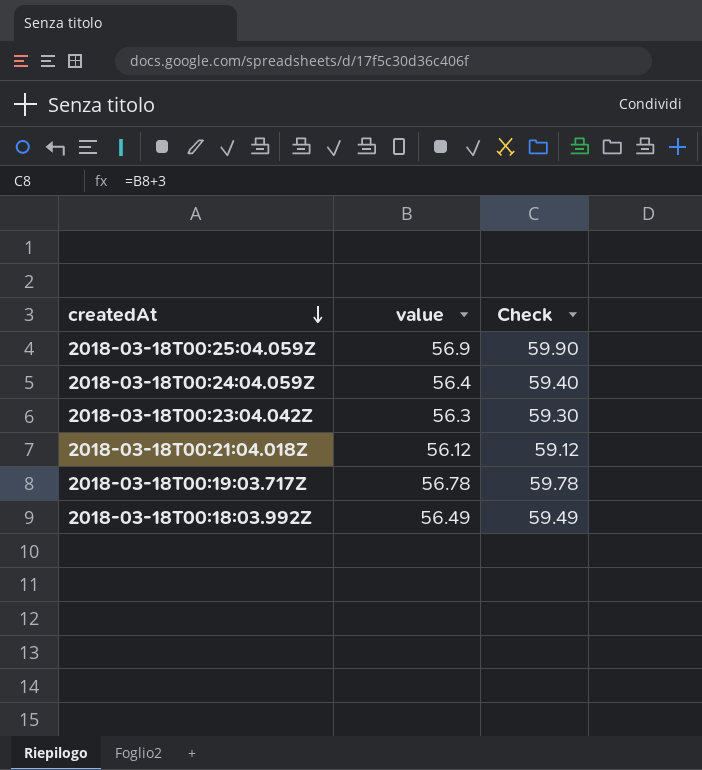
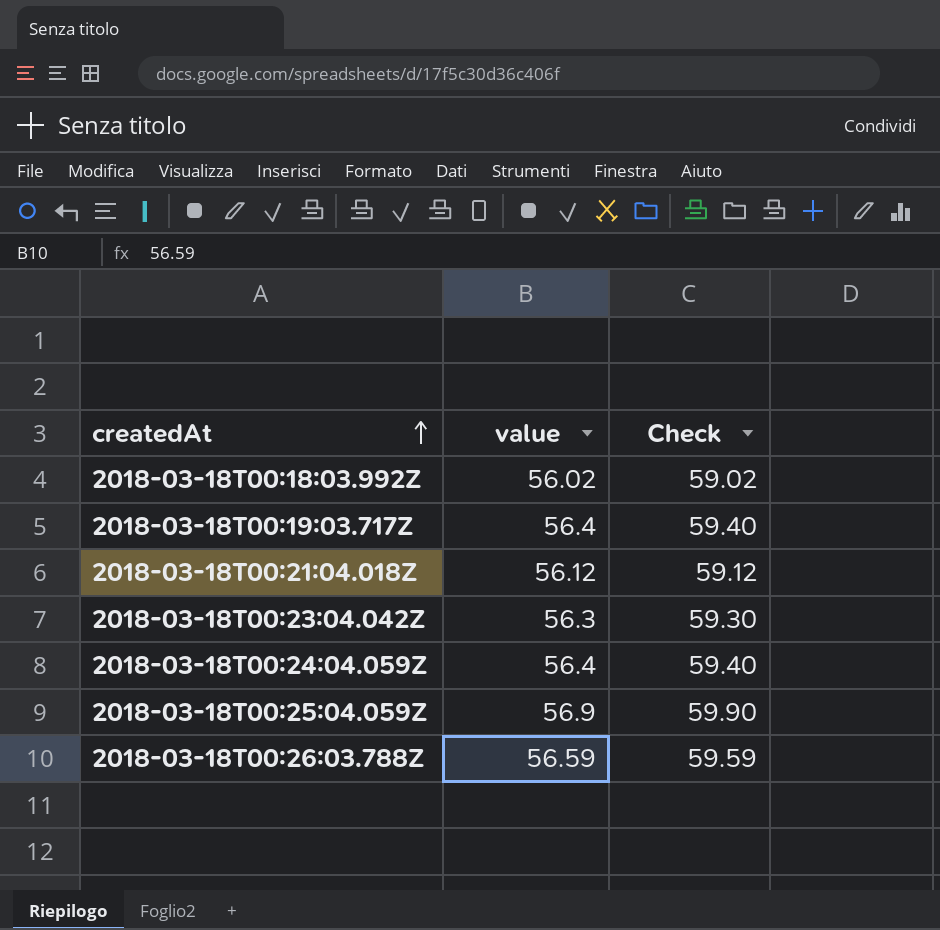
row order: createdAt descending -> createdAt ascending
2018-03-18T00:18:03.992Z | value: 56.49 -> 56.02
2018-03-18T00:18:03.992Z | Check: 59.49 -> 59.02
2018-03-18T00:19:03.717Z | value: 56.78 -> 56.4
2018-03-18T00:19:03.717Z | Check: 59.78 -> 59.40
row 2018-03-18T00:26:03.788Z: none -> 56.59 | 59.59

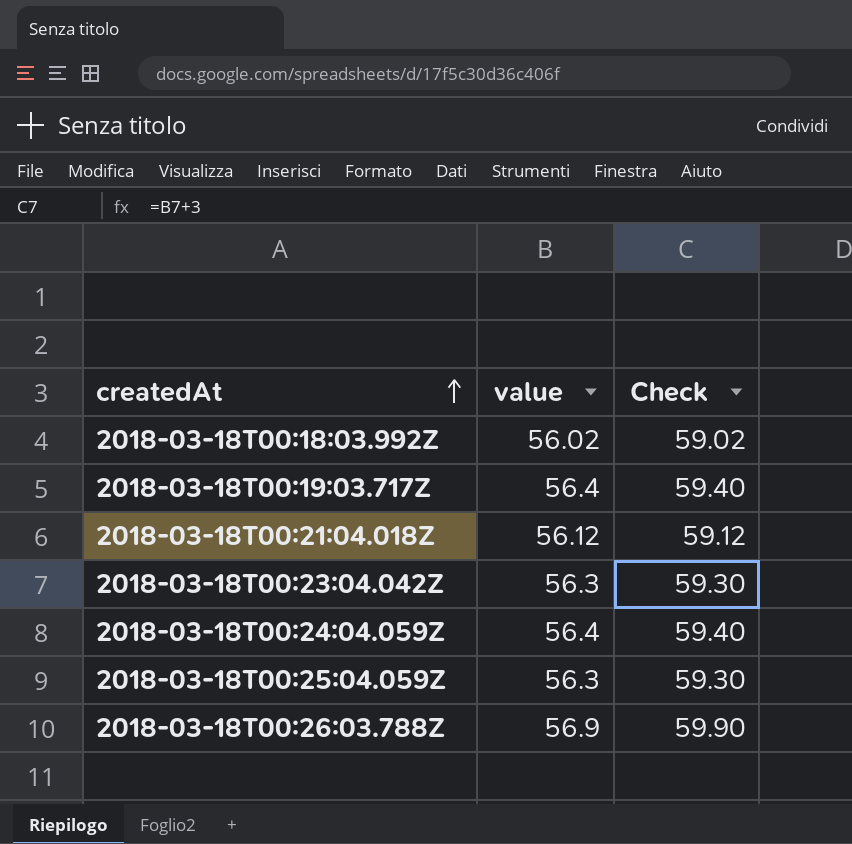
2018-03-18T00:25:04.059Z | value: 56.9 -> 56.3
2018-03-18T00:25:04.059Z | Check: 59.90 -> 59.30
2018-03-18T00:26:03.788Z | value: 56.59 -> 56.9
2018-03-18T00:26:03.788Z | Check: 59.59 -> 59.90

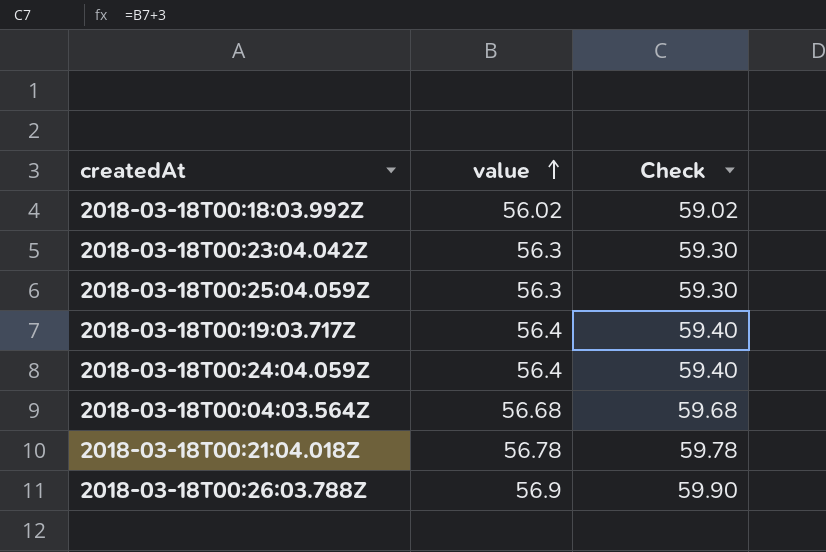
row order: createdAt ascending -> value ascending
row 2018-03-18T00:04:03.564Z: none -> 56.68 | 59.68
2018-03-18T00:21:04.018Z | value: 56.12 -> 56.78
2018-03-18T00:21:04.018Z | Check: 59.12 -> 59.78

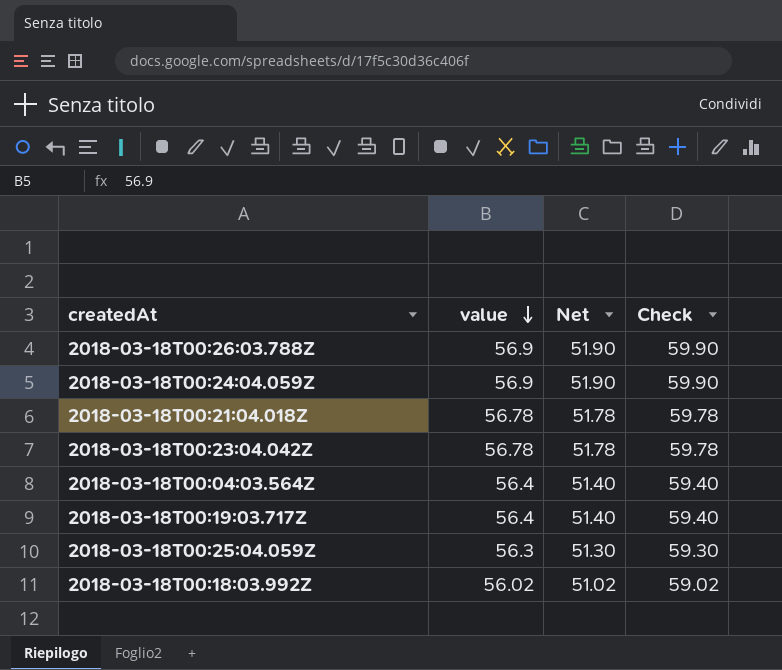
row order: value ascending -> value descending
column Net | formula: none -> [value] - 5
2018-03-18T00:24:04.059Z | value: 56.4 -> 56.9
2018-03-18T00:24:04.059Z | Check: 59.40 -> 59.90
2018-03-18T00:23:04.042Z | value: 56.3 -> 56.78
2018-03-18T00:23:04.042Z | Check: 59.30 -> 59.78
2018-03-18T00:04:03.564Z | value: 56.68 -> 56.4
2018-03-18T00:04:03.564Z | Check: 59.68 -> 59.40

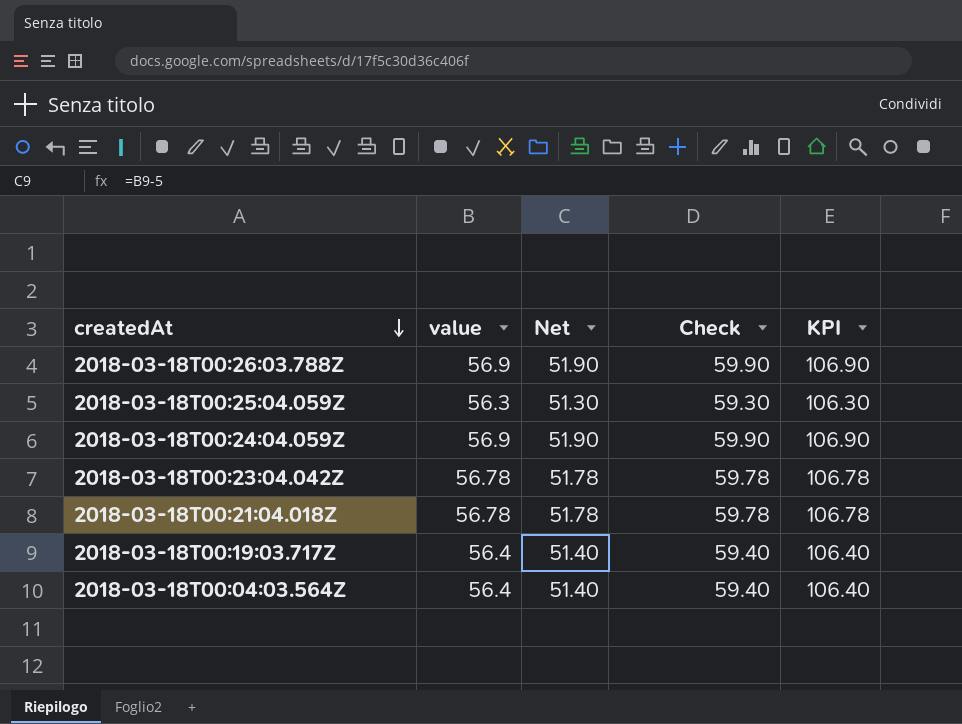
row order: value descending -> createdAt descending
column KPI | formula: none -> [value] + 50
row 2018-03-18T00:18:03.992Z: 56.02 | 51.02 | 59.02 -> none

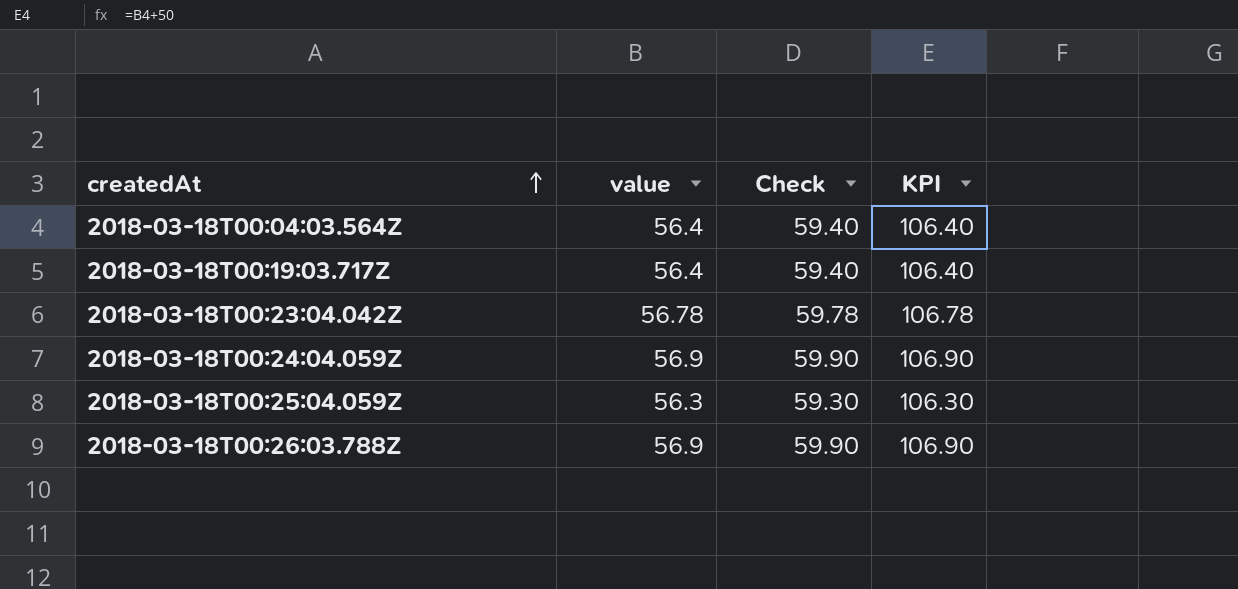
row order: createdAt descending -> createdAt ascending
column Net | formula: [value] - 5 -> none
row 2018-03-18T00:21:04.018Z: 56.78 | 51.78 | 59.78 | 106.78 -> none

